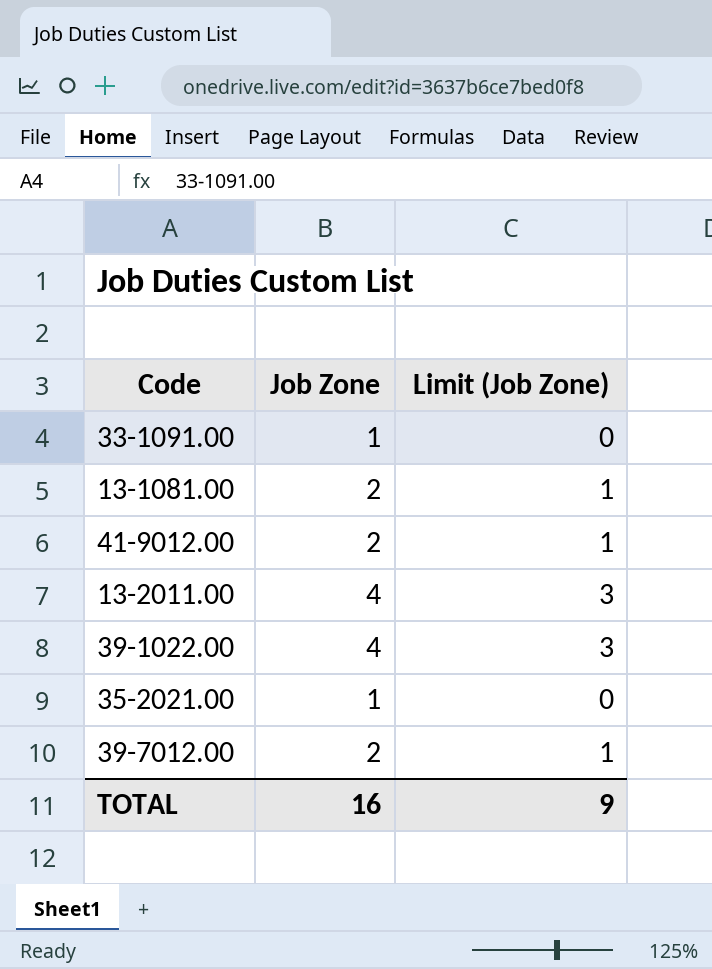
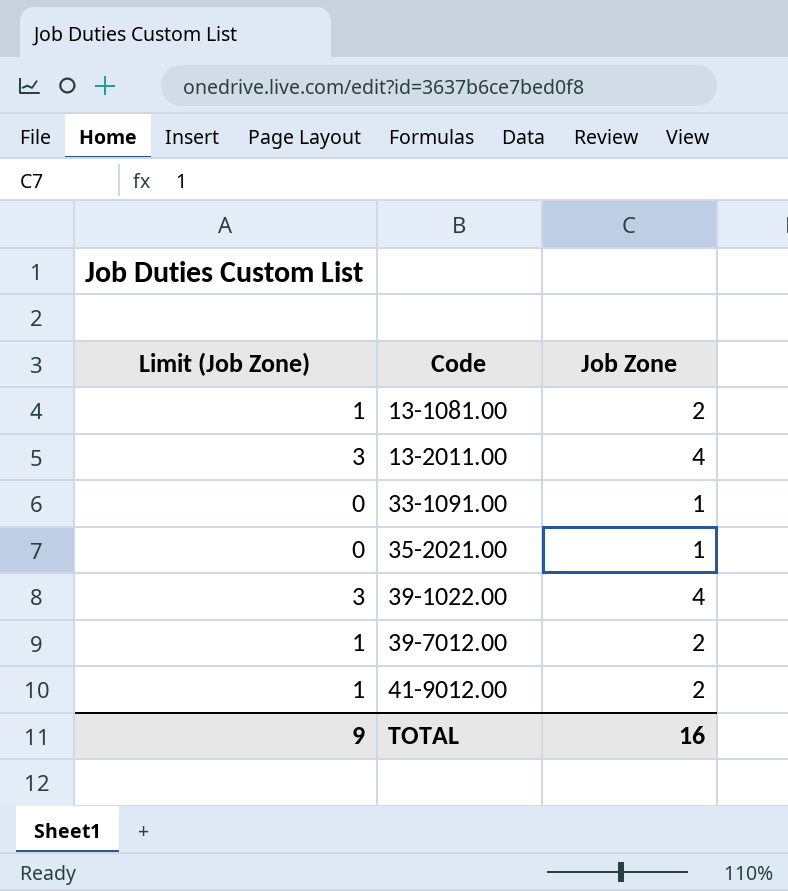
row order: none -> Code ascending
column Limit (Job Zone) | position: 3 -> 1

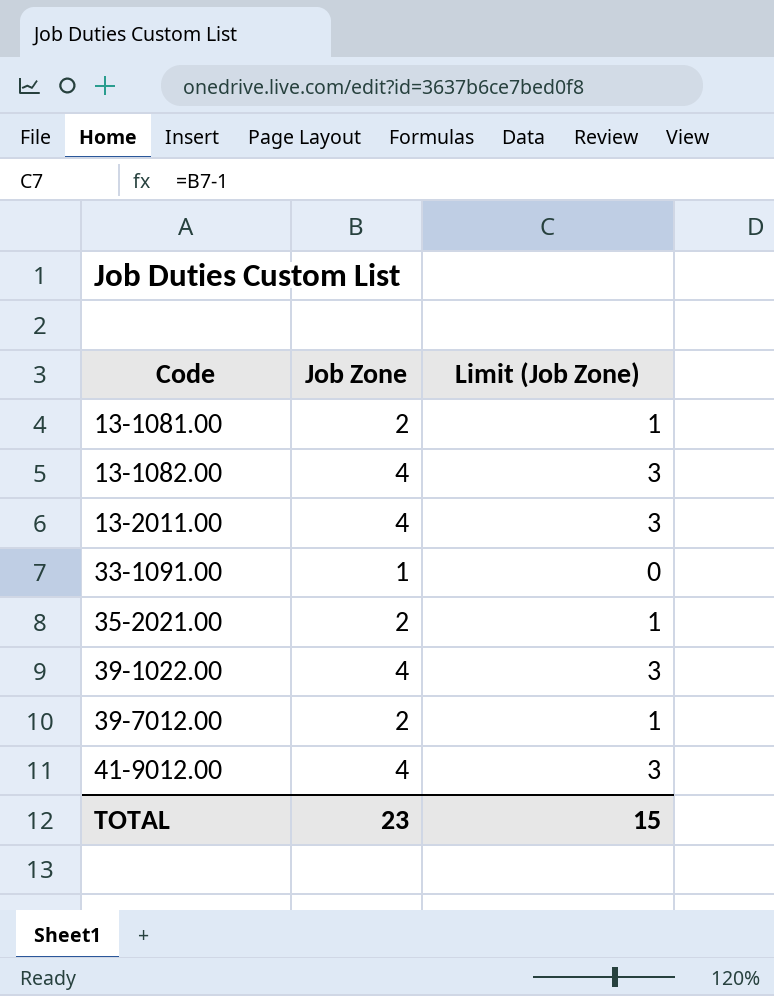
column Limit (Job Zone) | position: 1 -> 3
row 13-1082.00: none -> 4 | 3
35-2021.00 | Job Zone: 1 -> 2
35-2021.00 | Limit (Job Zone): 0 -> 1
41-9012.00 | Job Zone: 2 -> 4
41-9012.00 | Limit (Job Zone): 1 -> 3
TOTAL | Job Zone: 16 -> 23
TOTAL | Limit (Job Zone): 9 -> 15

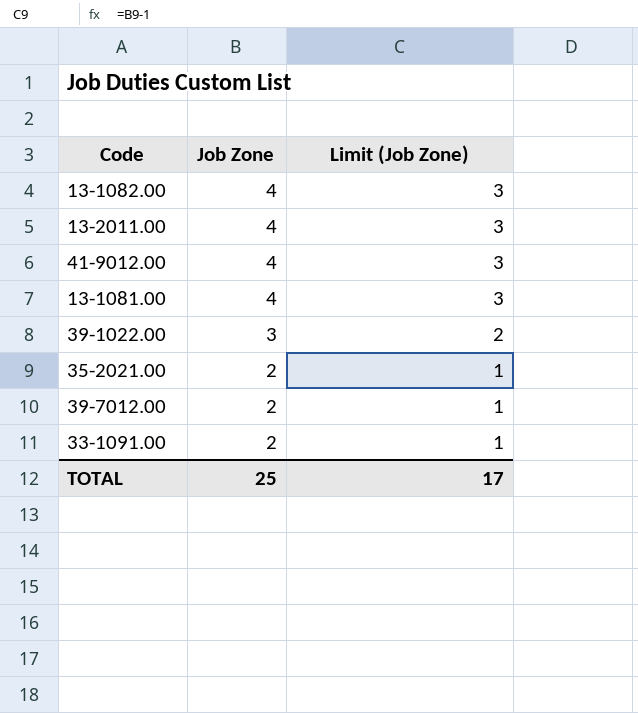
row order: Code ascending -> Job Zone descending
13-1081.00 | Job Zone: 2 -> 4
13-1081.00 | Limit (Job Zone): 1 -> 3
39-1022.00 | Job Zone: 4 -> 3
39-1022.00 | Limit (Job Zone): 3 -> 2
33-1091.00 | Job Zone: 1 -> 2
33-1091.00 | Limit (Job Zone): 0 -> 1
TOTAL | Job Zone: 23 -> 25
TOTAL | Limit (Job Zone): 15 -> 17

